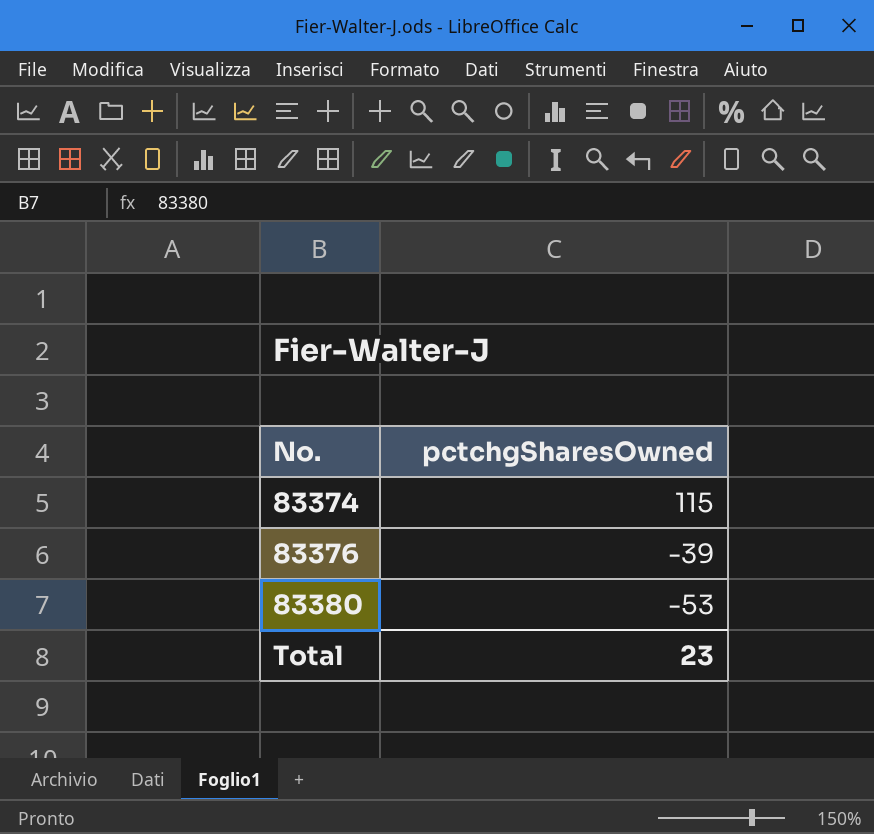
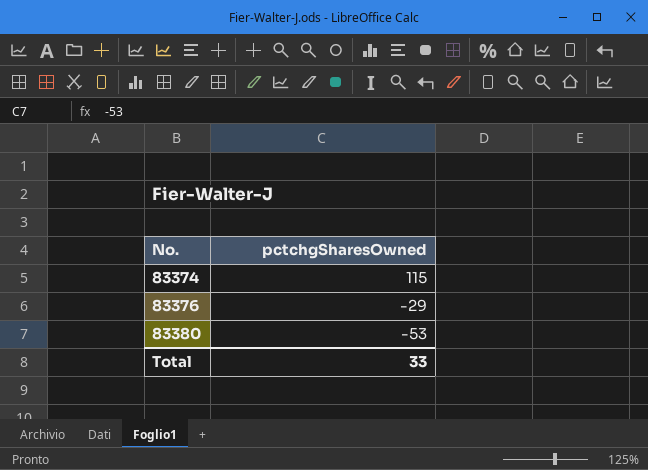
83376 | pctchgSharesOwned: -39 -> -29
Total | pctchgSharesOwned: 23 -> 33

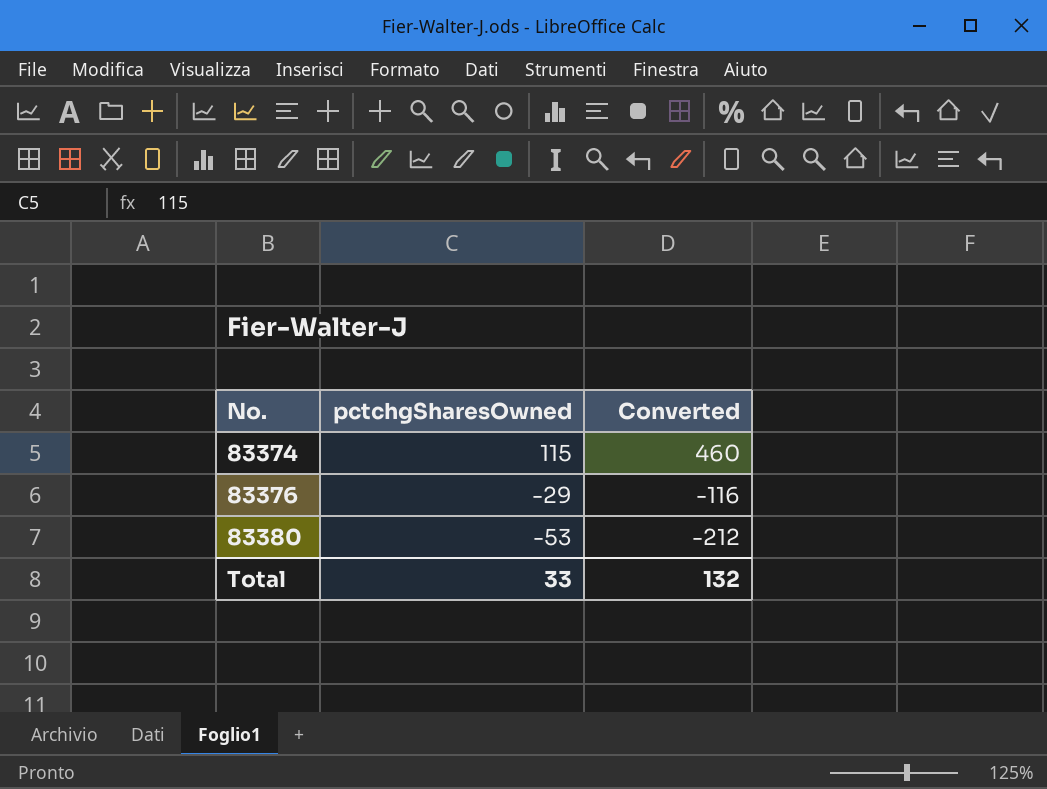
column Converted | formula: none -> [pctchgSharesOwned] * 4

